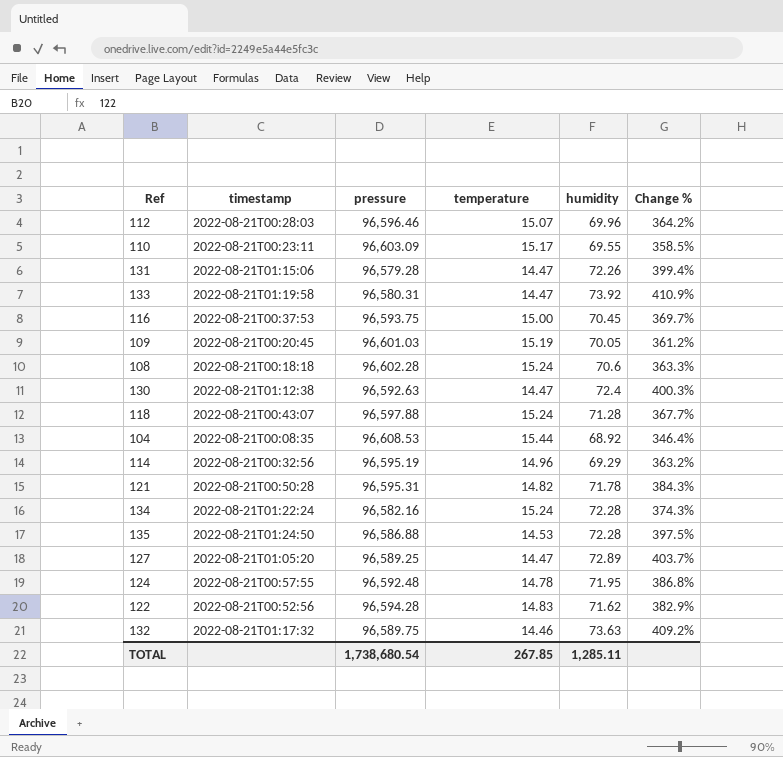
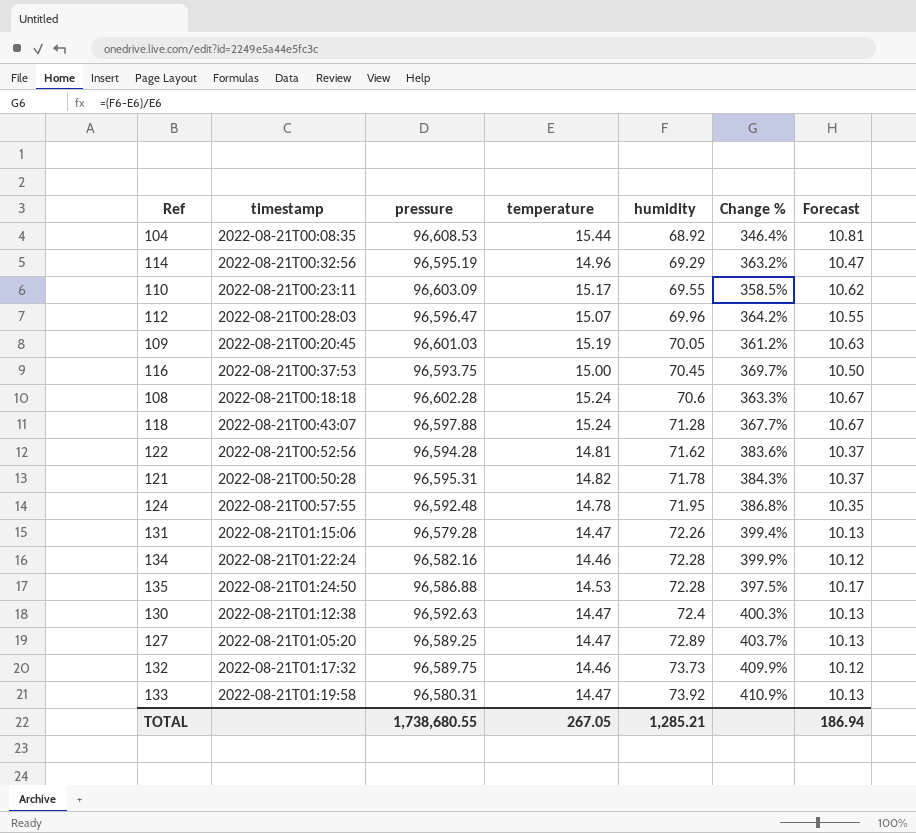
row order: none -> humidity ascending
column Forecast | formula: none -> [temperature] * 0.7
112 | pressure: 96,596.46 -> 96,596.47
122 | temperature: 14.83 -> 14.81
122 | Change %: 382.9% -> 383.6%
134 | temperature: 15.24 -> 14.46
134 | Change %: 374.3% -> 399.9%
132 | humidity: 73.63 -> 73.73
132 | Change %: 409.2% -> 409.9%
TOTAL | pressure: 1,738,680.54 -> 1,738,680.55
TOTAL | temperature: 267.85 -> 267.05
TOTAL | humidity: 1,285.11 -> 1,285.21

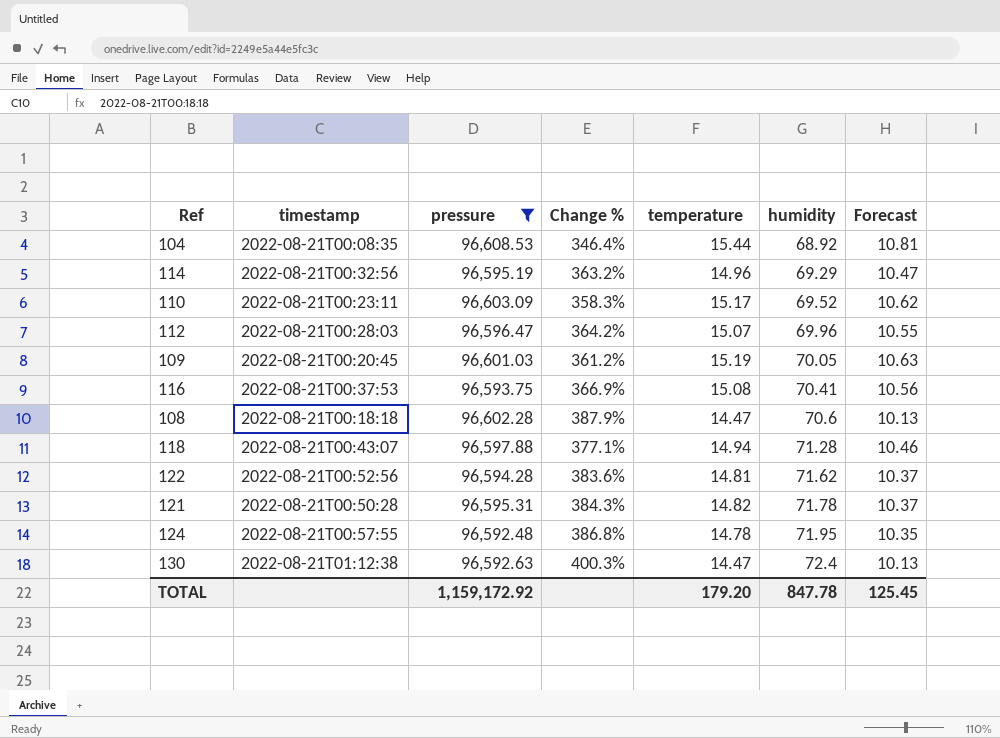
filter: none -> pressure >= 96,592.48
column Change % | position: 6 -> 4
110 | Change %: 358.5% -> 358.3%
110 | humidity: 69.55 -> 69.52
116 | Change %: 369.7% -> 366.9%
116 | temperature: 15.00 -> 15.08
116 | humidity: 70.45 -> 70.41
116 | Forecast: 10.50 -> 10.56
108 | Change %: 363.3% -> 387.9%
108 | temperature: 15.24 -> 14.47
108 | Forecast: 10.67 -> 10.13
118 | Change %: 367.7% -> 377.1%
118 | temperature: 15.24 -> 14.94
118 | Forecast: 10.67 -> 10.46
TOTAL | pressure: 1,738,680.55 -> 1,159,172.92
TOTAL | temperature: 267.05 -> 179.20
TOTAL | humidity: 1,285.21 -> 847.78
TOTAL | Forecast: 186.94 -> 125.45

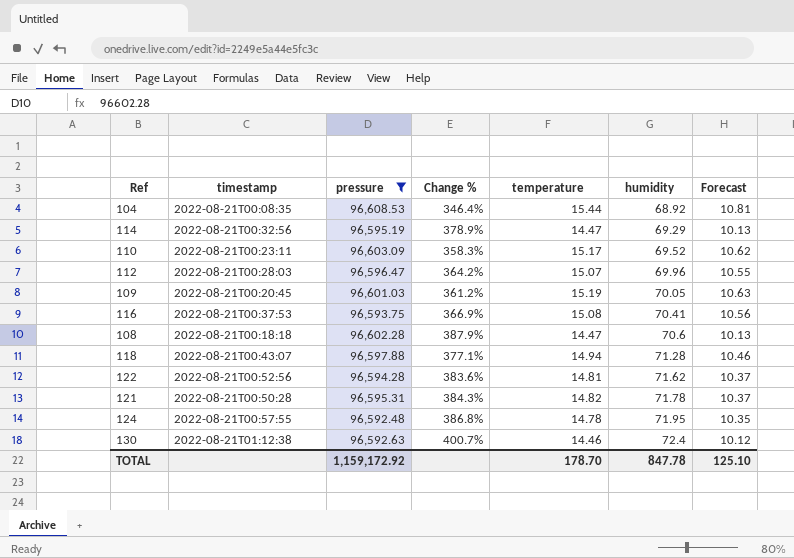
114 | Change %: 363.2% -> 378.9%
114 | temperature: 14.96 -> 14.47
114 | Forecast: 10.47 -> 10.13
130 | Change %: 400.3% -> 400.7%
130 | temperature: 14.47 -> 14.46
130 | Forecast: 10.13 -> 10.12
TOTAL | temperature: 179.20 -> 178.70
TOTAL | Forecast: 125.45 -> 125.10

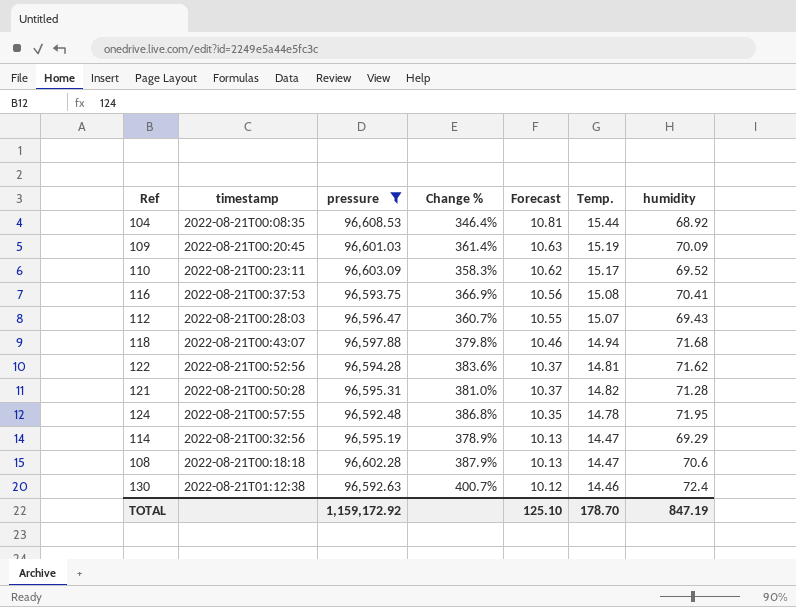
row order: humidity ascending -> Forecast descending
column Forecast | position: 7 -> 5
column name: temperature -> Temp.
109 | Change %: 361.2% -> 361.4%
109 | humidity: 70.05 -> 70.09
112 | Change %: 364.2% -> 360.7%
112 | humidity: 69.96 -> 69.43
118 | Change %: 377.1% -> 379.8%
118 | humidity: 71.28 -> 71.68
121 | Change %: 384.3% -> 381.0%
121 | humidity: 71.78 -> 71.28
TOTAL | humidity: 847.78 -> 847.19

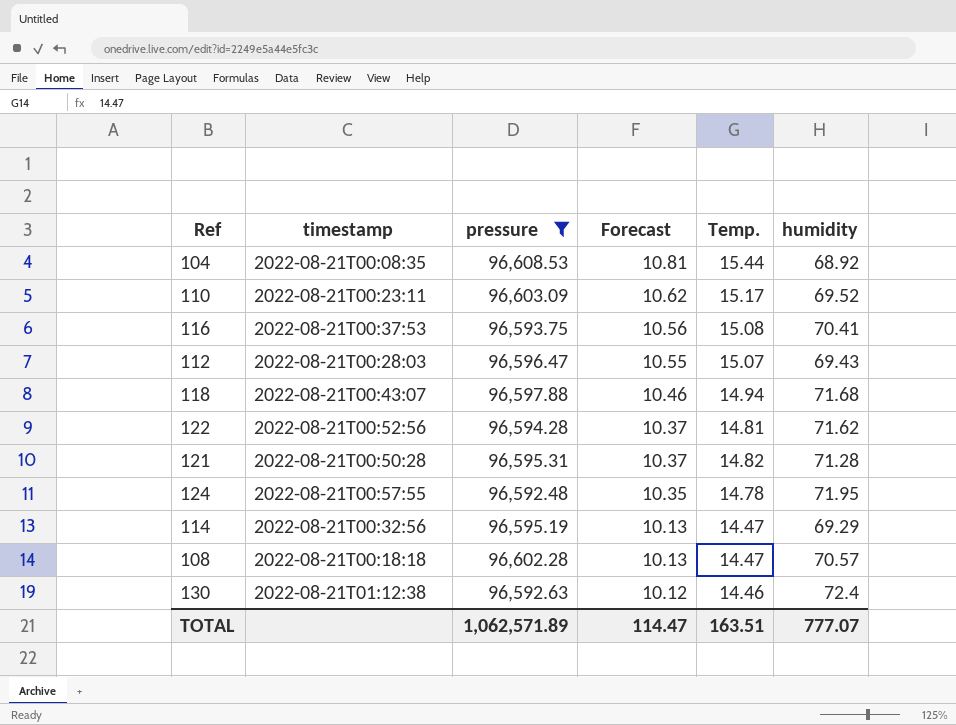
column Change % | formula: ([humidity] - [Temp.]) / [Temp.] -> none
row 109: 2022-08-21T00:20:45 | 96,601.03 | 361.4% | 10.63 | 15.19 | 70.09 -> none
108 | humidity: 70.6 -> 70.57
TOTAL | pressure: 1,159,172.92 -> 1,062,571.89
TOTAL | Forecast: 125.10 -> 114.47
TOTAL | Temp.: 178.70 -> 163.51
TOTAL | humidity: 847.19 -> 777.07

